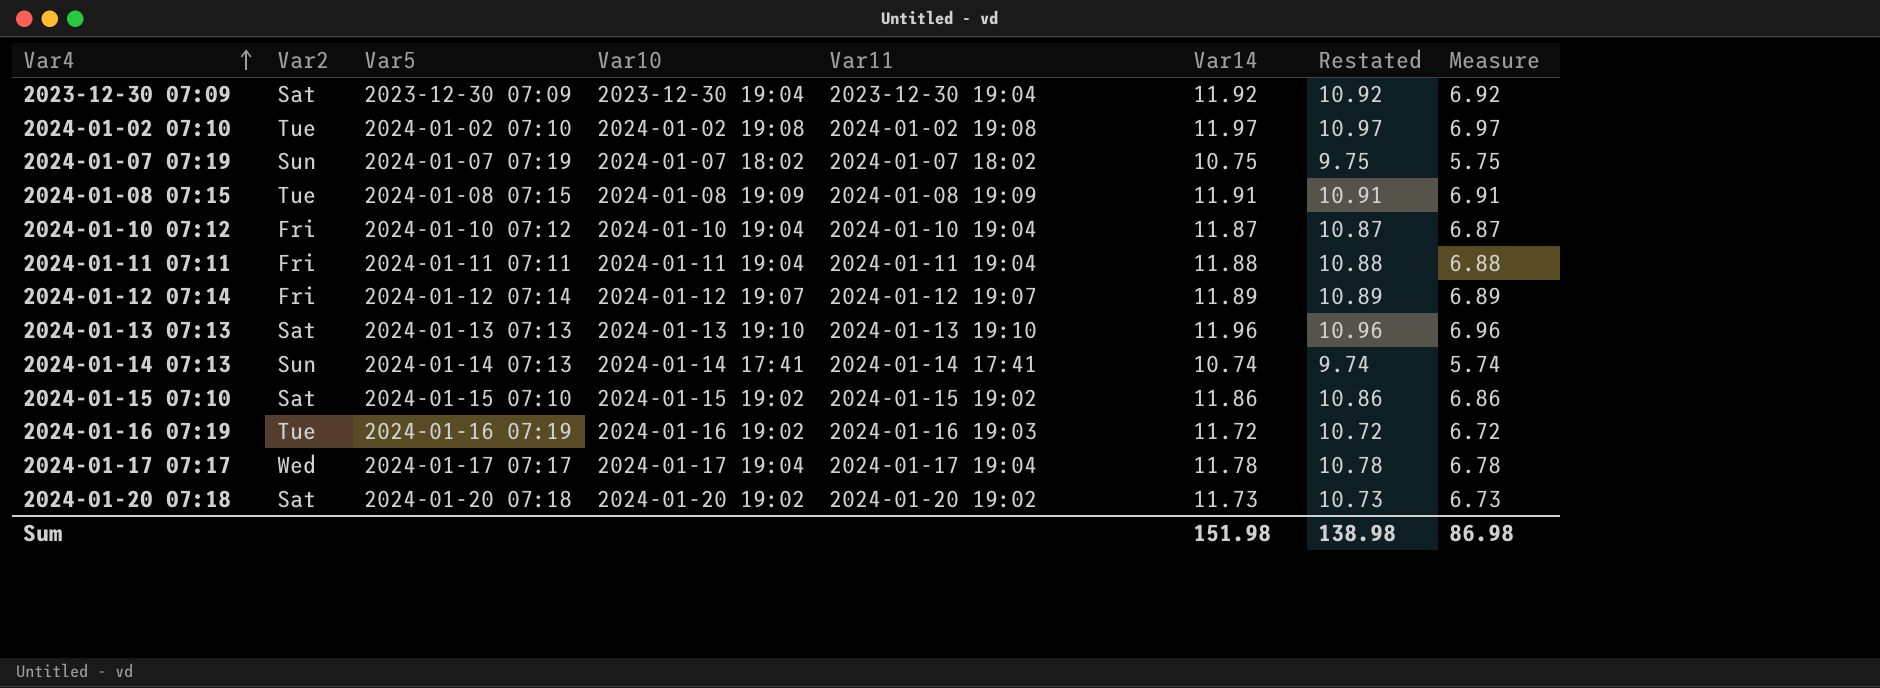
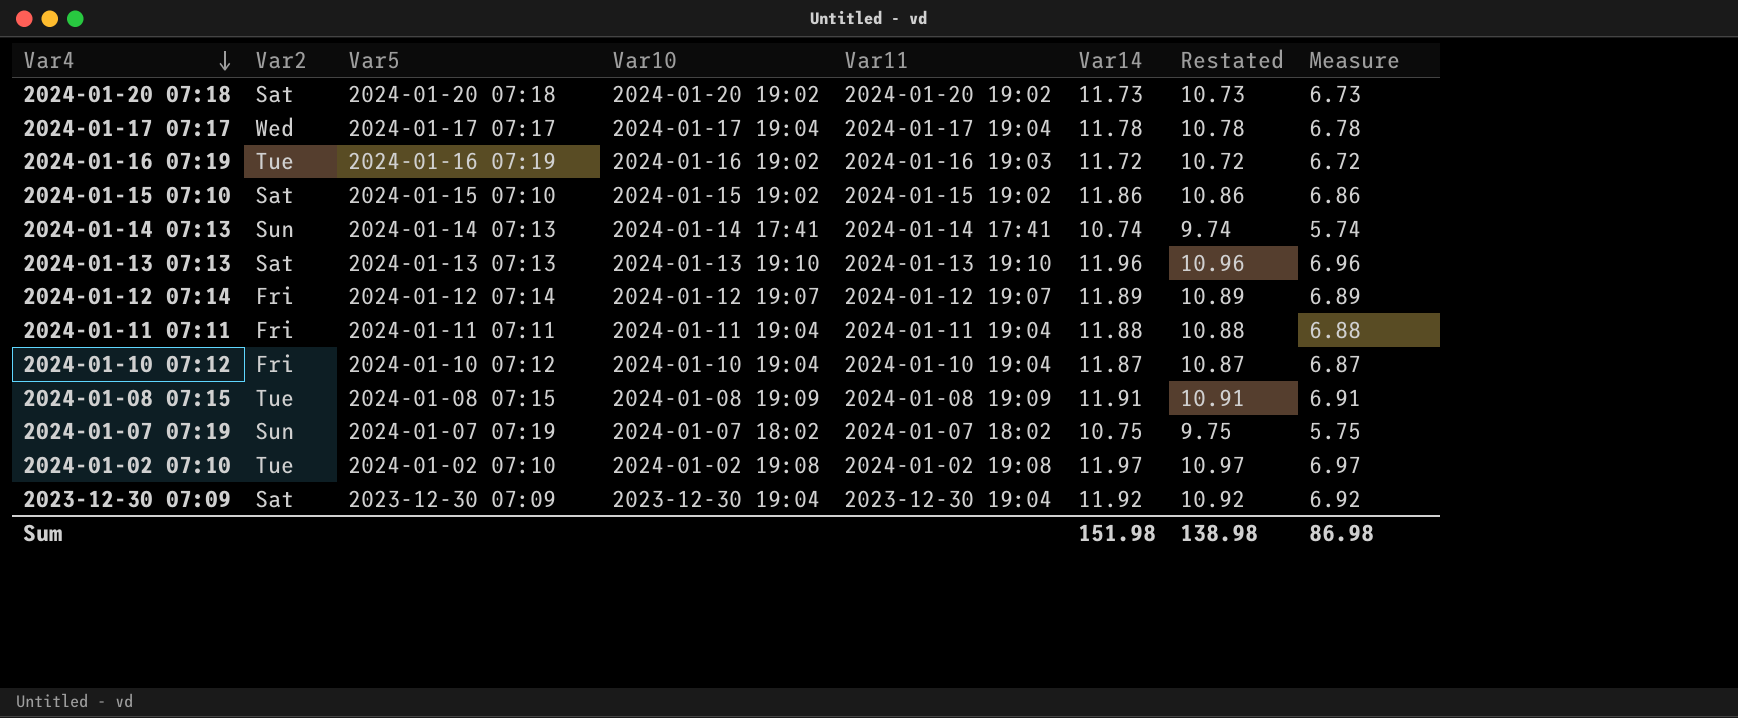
row order: Var4 ascending -> Var4 descending

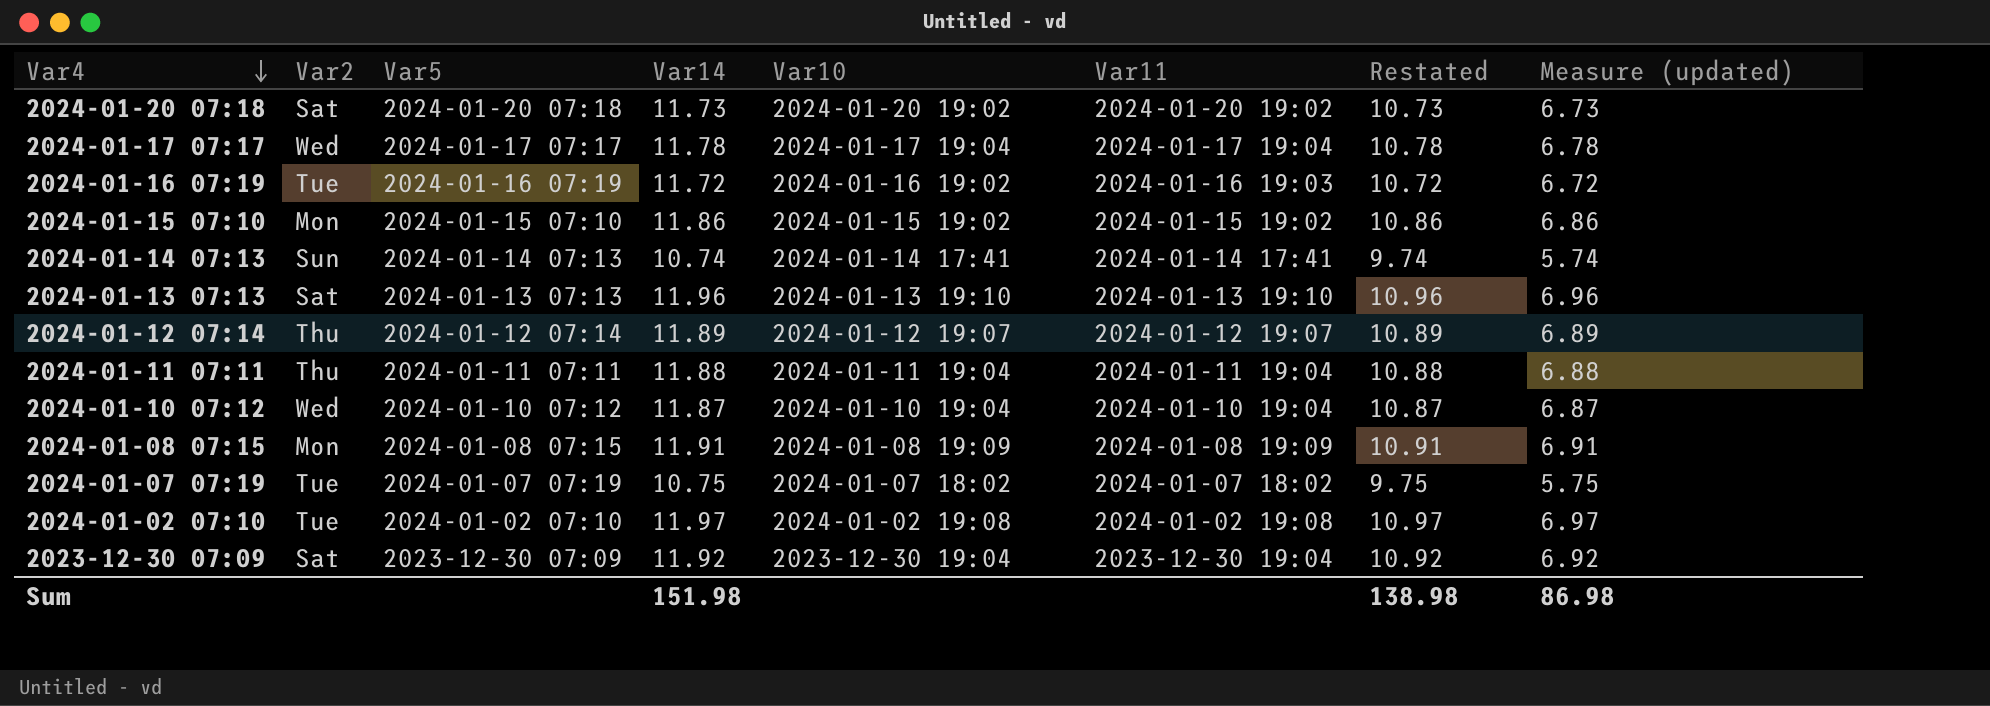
column Var14 | position: 6 -> 4
column name: Measure -> Measure (updated)
2024-01-15 07:10 | Var2: Sat -> Mon
2024-01-12 07:14 | Var2: Fri -> Thu
2024-01-11 07:11 | Var2: Fri -> Thu
2024-01-10 07:12 | Var2: Fri -> Wed
2024-01-08 07:15 | Var2: Tue -> Mon
2024-01-07 07:19 | Var2: Sun -> Tue

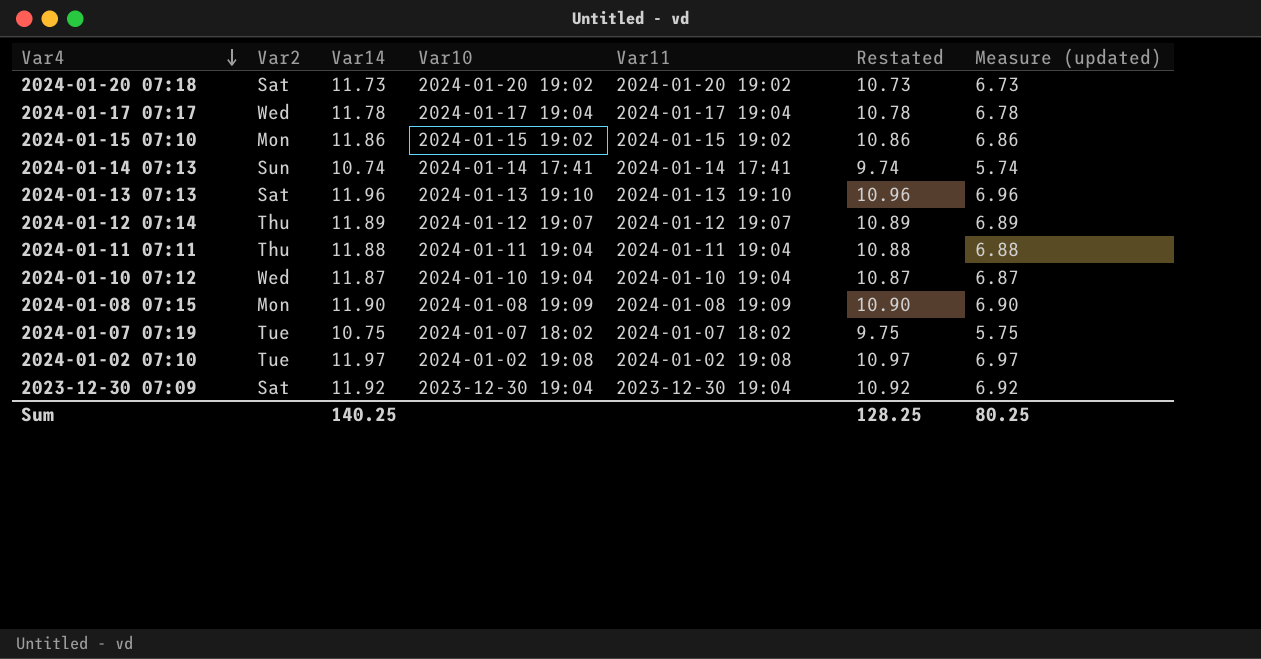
column Var5 | position: 3 -> none
row 2024-01-16 07:19: Tue | 2024-01-16 07:19 | 11.72 | 2024-01-16 19:02 | 2024-01-16 19:03 | 10.72 | 6.72 -> none
2024-01-08 07:15 | Var14: 11.91 -> 11.90
2024-01-08 07:15 | Restated: 10.91 -> 10.90
2024-01-08 07:15 | Measure (updated): 6.91 -> 6.90
Sum | Var14: 151.98 -> 140.25
Sum | Restated: 138.98 -> 128.25
Sum | Measure (updated): 86.98 -> 80.25

